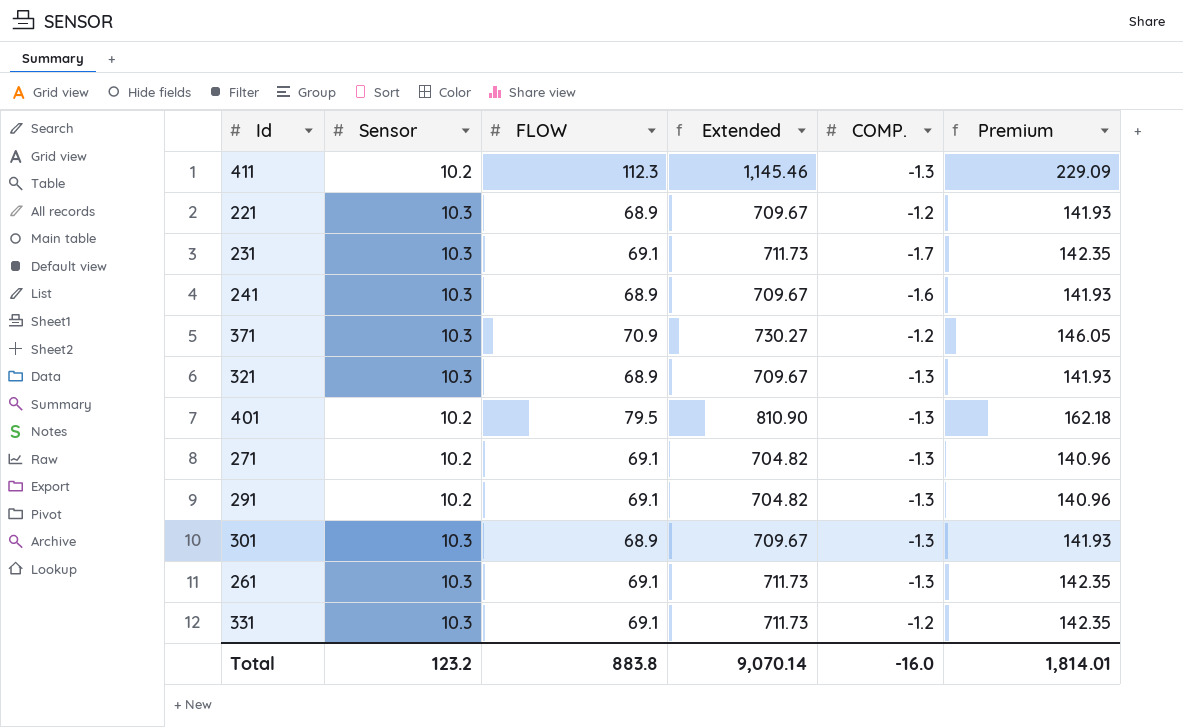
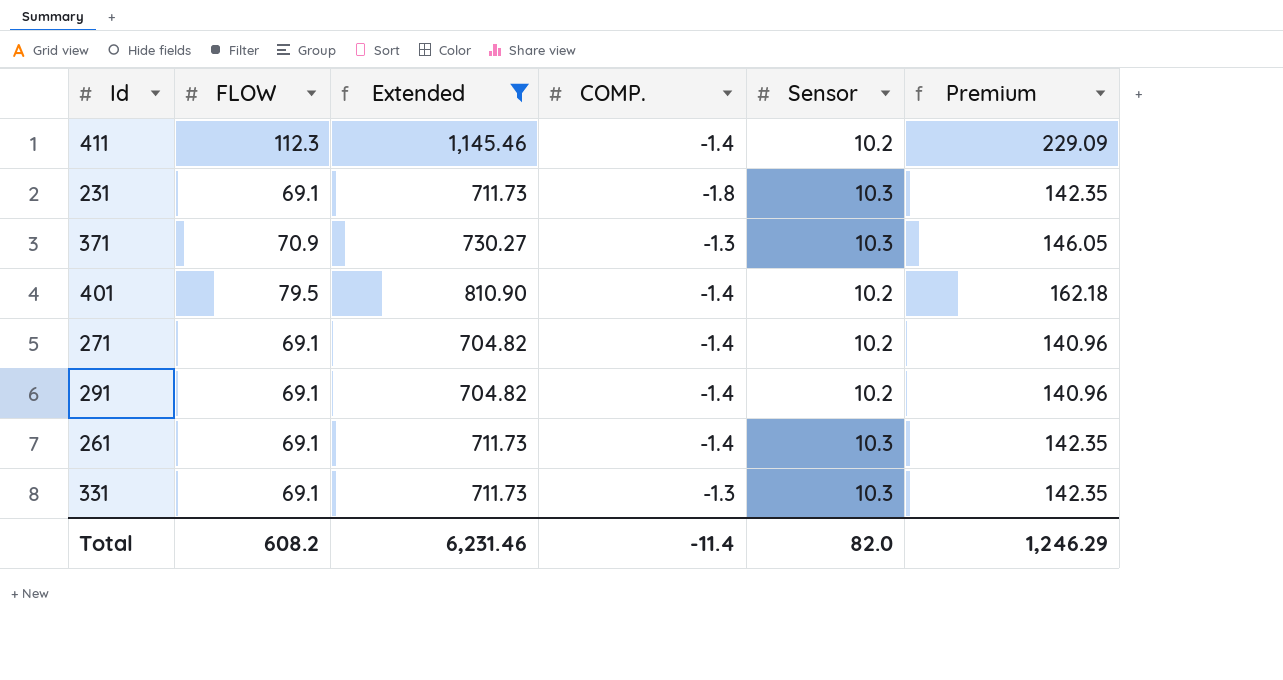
filter: none -> Extended != 709.67
column Sensor | position: 2 -> 5
411 | COMP.: -1.3 -> -1.4
231 | COMP.: -1.7 -> -1.8
371 | COMP.: -1.2 -> -1.3
401 | COMP.: -1.3 -> -1.4
271 | COMP.: -1.3 -> -1.4
291 | COMP.: -1.3 -> -1.4
261 | COMP.: -1.3 -> -1.4
331 | COMP.: -1.2 -> -1.3
Total | FLOW: 883.8 -> 608.2
Total | Extended: 9,070.14 -> 6,231.46
Total | COMP.: -16.0 -> -11.4
Total | Sensor: 123.2 -> 82.0
Total | Premium: 1,814.01 -> 1,246.29

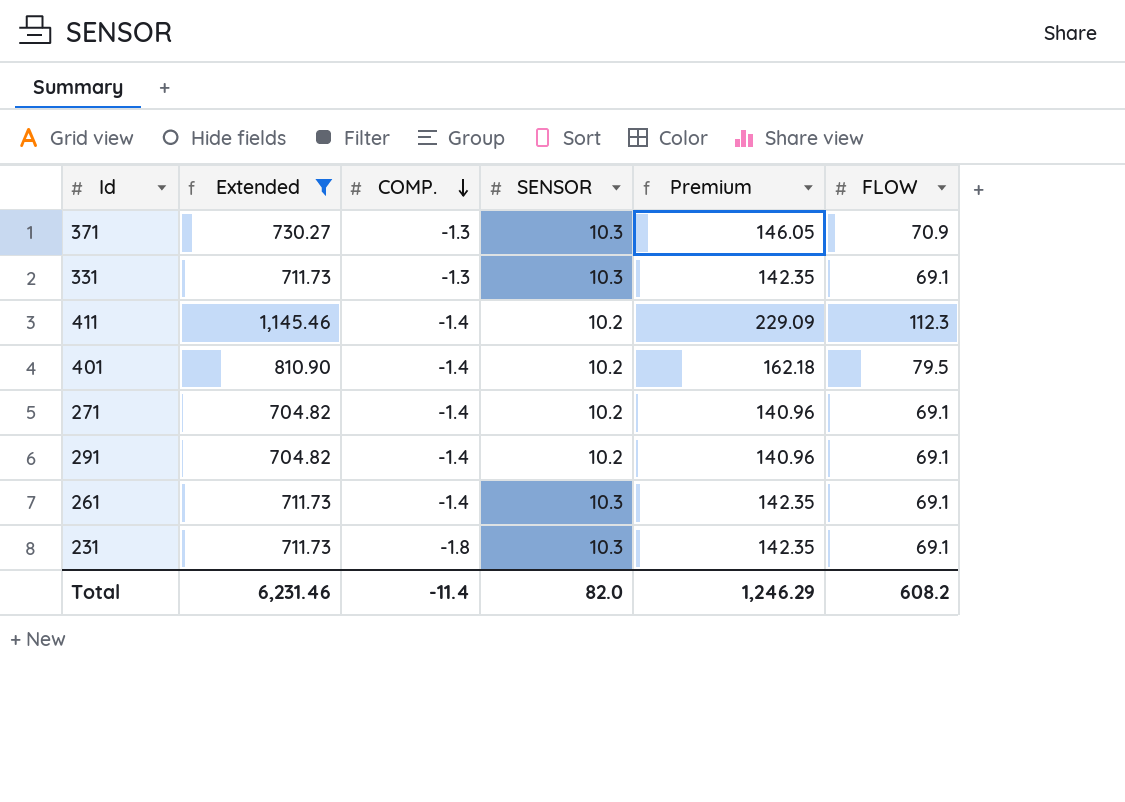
row order: none -> COMP. descending
column name: Sensor -> SENSOR
column FLOW | position: 2 -> 6

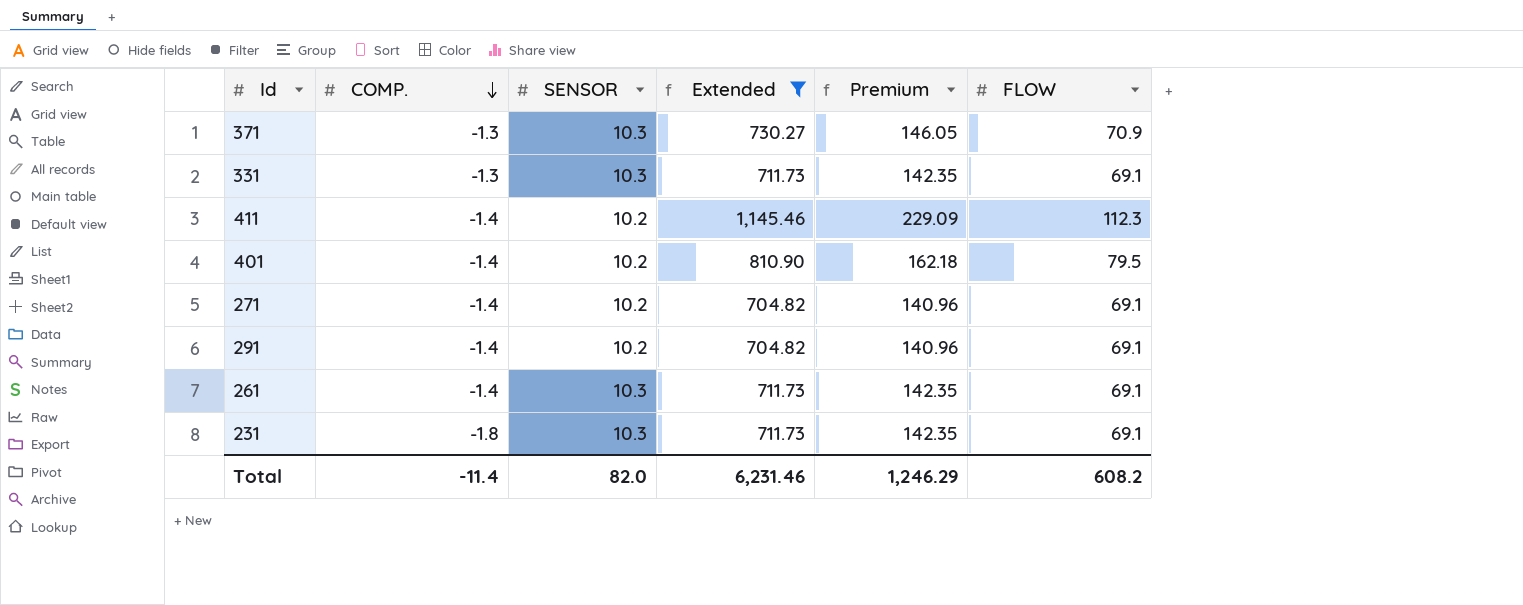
column Extended | position: 2 -> 4

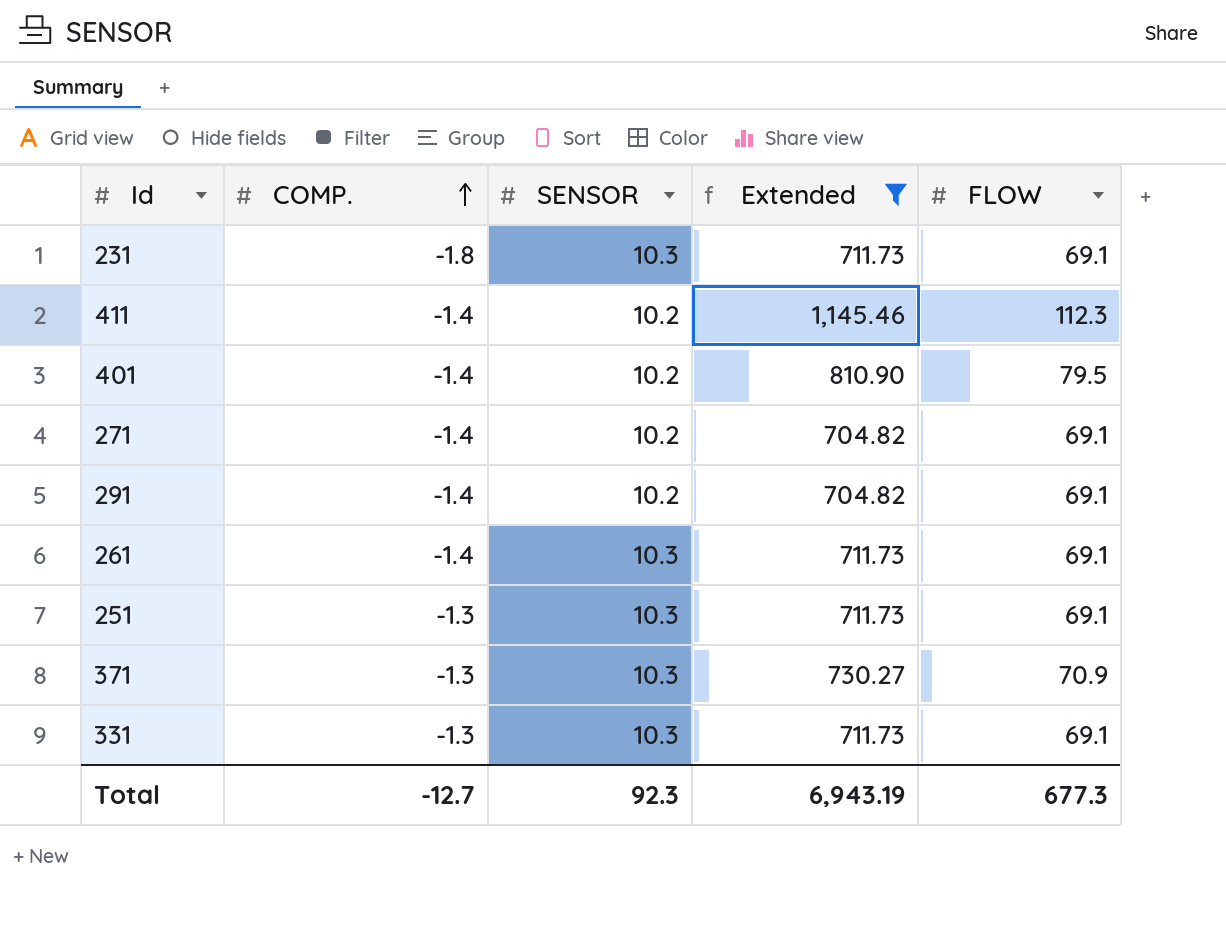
row order: COMP. descending -> COMP. ascending
column Premium | formula: [Extended] * 0.2 -> none
row 251: none -> -1.3 | 10.3 | 711.73 | 69.1
Total | COMP.: -11.4 -> -12.7
Total | SENSOR: 82.0 -> 92.3
Total | Extended: 6,231.46 -> 6,943.19
Total | FLOW: 608.2 -> 677.3

